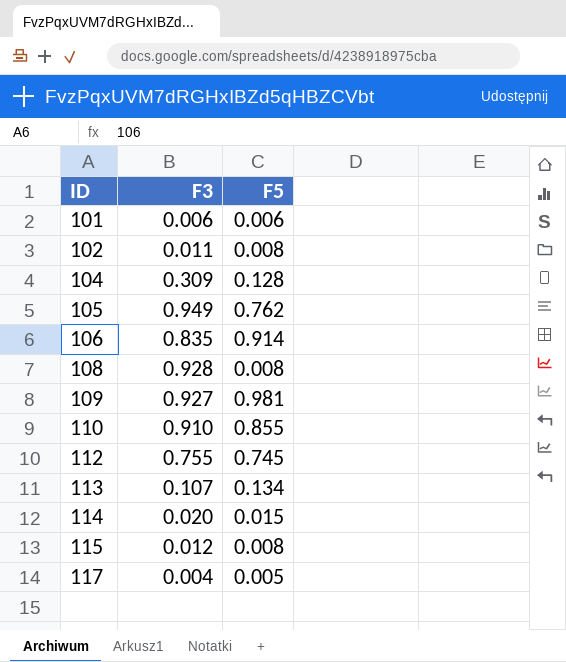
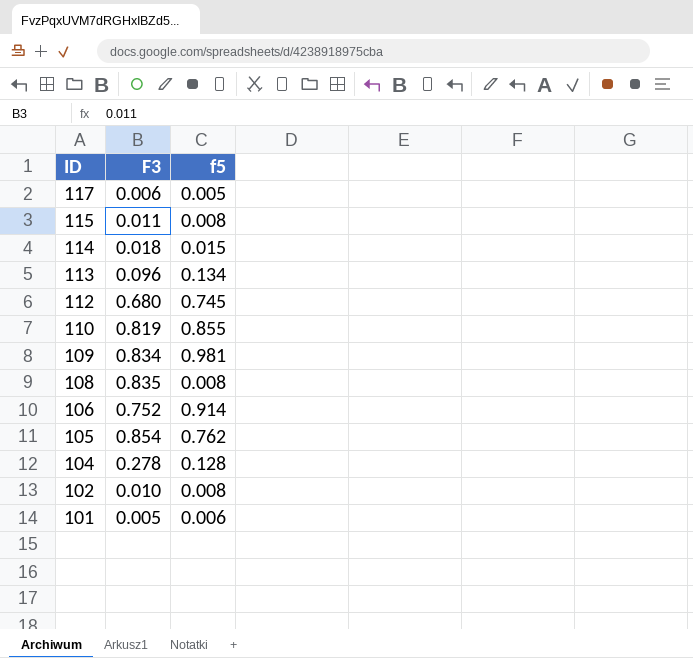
row order: ID ascending -> ID descending
column name: F5 -> f5
117 | F3: 0.004 -> 0.006
115 | F3: 0.012 -> 0.011
114 | F3: 0.020 -> 0.018
113 | F3: 0.107 -> 0.096
112 | F3: 0.755 -> 0.680
110 | F3: 0.910 -> 0.819
109 | F3: 0.927 -> 0.834
108 | F3: 0.928 -> 0.835
106 | F3: 0.835 -> 0.752
105 | F3: 0.949 -> 0.854
104 | F3: 0.309 -> 0.278
102 | F3: 0.011 -> 0.010
101 | F3: 0.006 -> 0.005

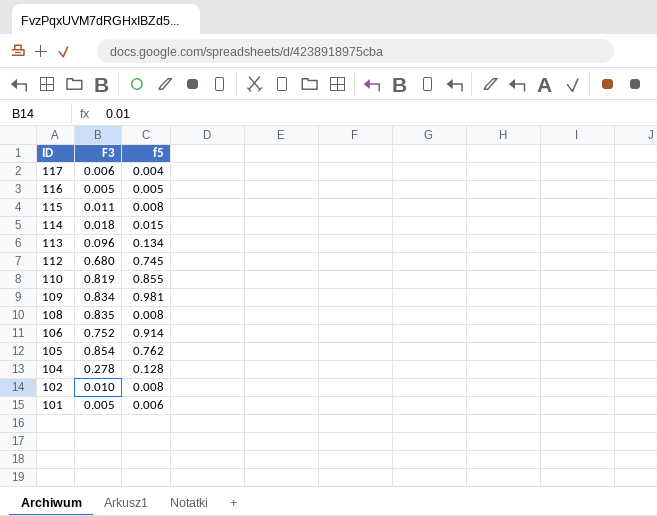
117 | f5: 0.005 -> 0.004
row 116: none -> 0.005 | 0.005

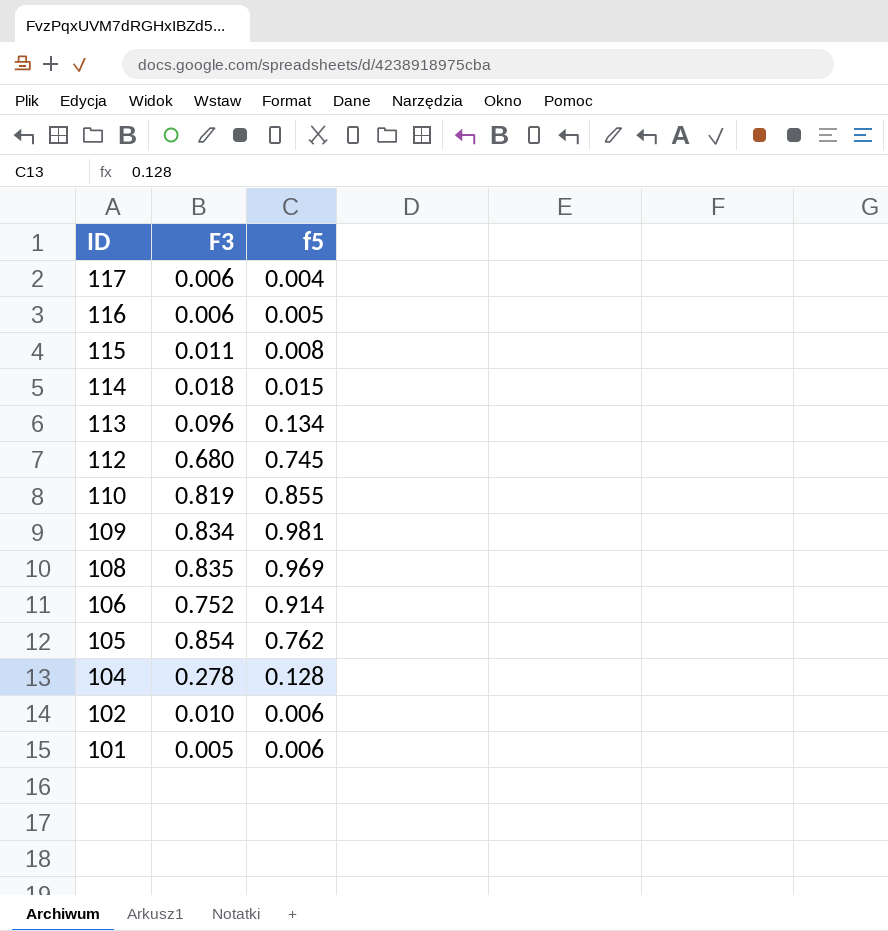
116 | F3: 0.005 -> 0.006
108 | f5: 0.008 -> 0.969
102 | f5: 0.008 -> 0.006

